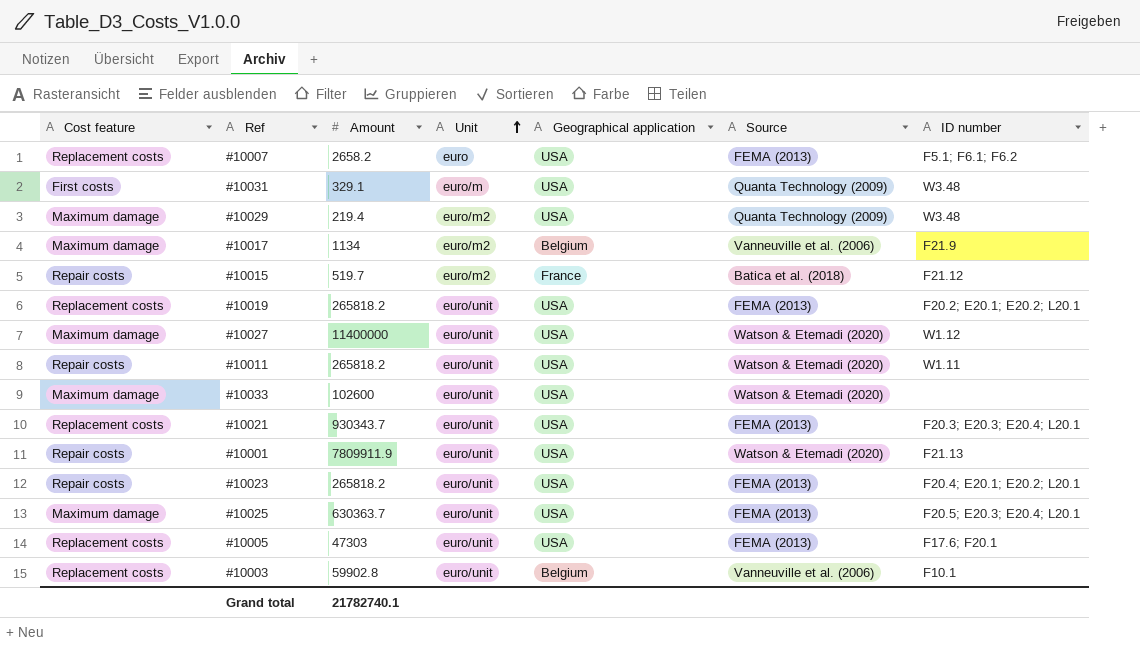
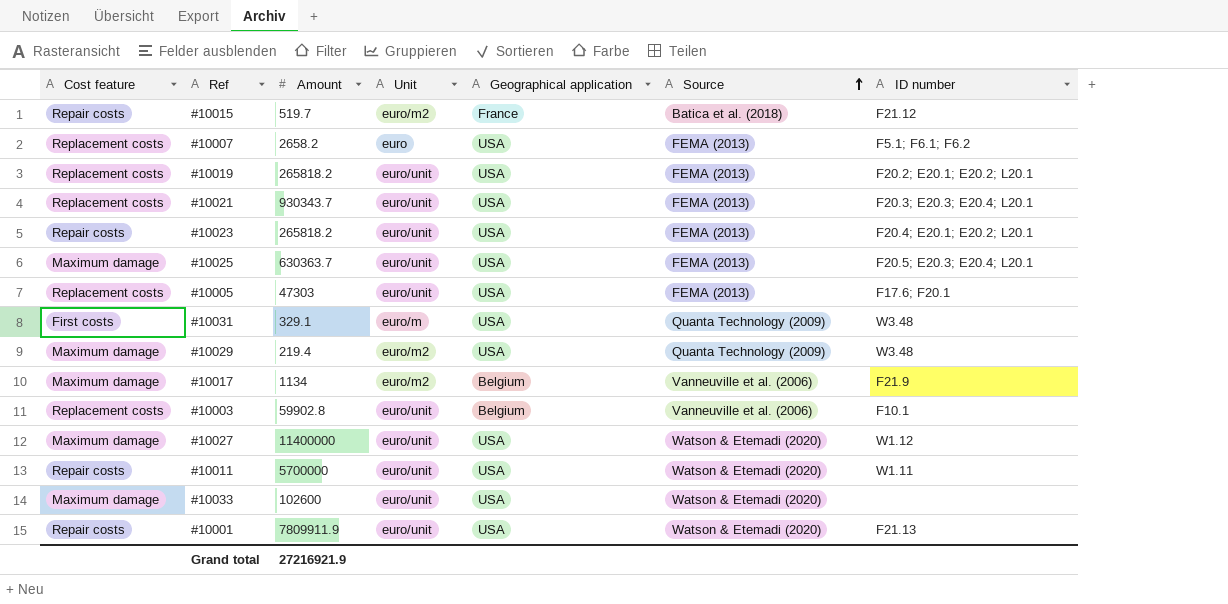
row order: Unit ascending -> Source ascending
#10011 | Amount: 265818.2 -> 5700000
Grand total | Amount: 21782740.1 -> 27216921.9

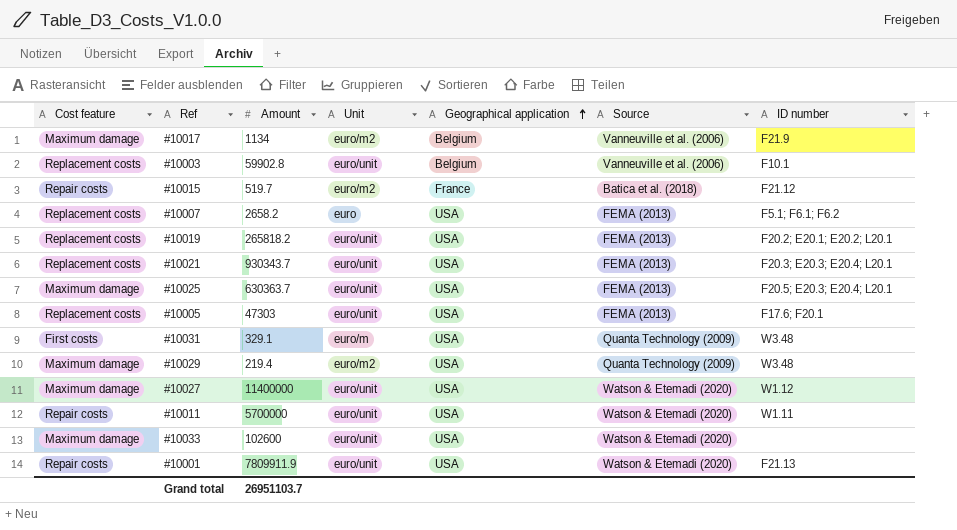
row order: Source ascending -> Geographical application ascending
row #10023: Repair costs | 265818.2 | euro/unit | USA | FEMA (2013) | F20.4; E20.1; E20.2; L20.1 -> none
Grand total | Amount: 27216921.9 -> 26951103.7

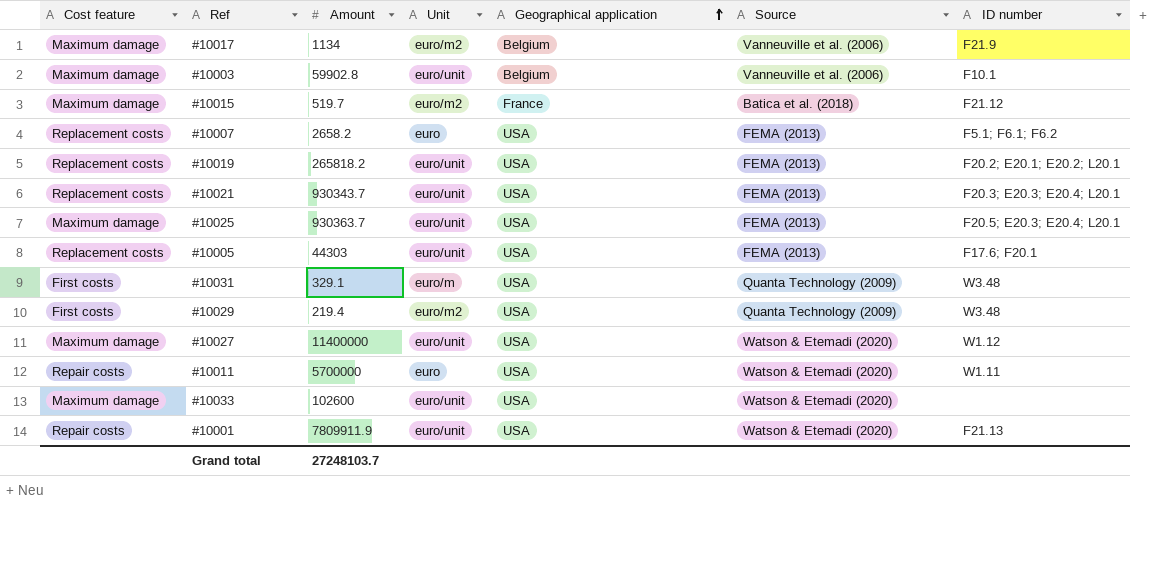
#10003 | Cost feature: Replacement costs -> Maximum damage
#10015 | Cost feature: Repair costs -> Maximum damage
#10025 | Amount: 630363.7 -> 930363.7
#10005 | Amount: 47303 -> 44303
#10029 | Cost feature: Maximum damage -> First costs
#10011 | Unit: euro/unit -> euro
Grand total | Amount: 26951103.7 -> 27248103.7

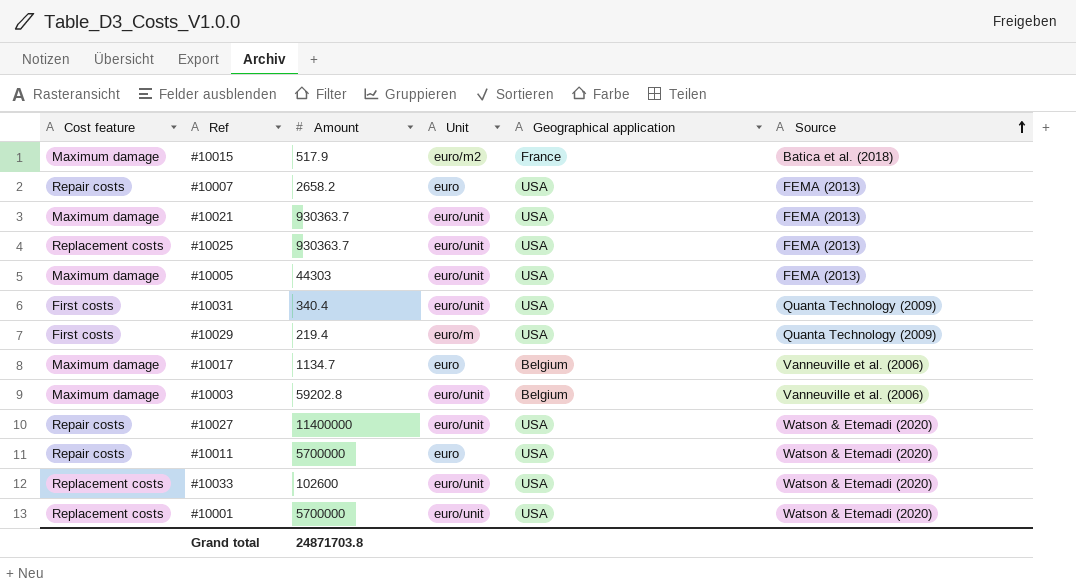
row order: Geographical application ascending -> Source ascending
column ID number | position: 7 -> none
row #10019: Replacement costs | 265818.2 | euro/unit | USA | FEMA (2013) | F20.2; E20.1; E20.2; L20.1 -> none
#10015 | Amount: 519.7 -> 517.9
#10007 | Cost feature: Replacement costs -> Repair costs
#10021 | Cost feature: Replacement costs -> Maximum damage
#10021 | Amount: 930343.7 -> 930363.7
#10025 | Cost feature: Maximum damage -> Replacement costs
#10005 | Cost feature: Replacement costs -> Maximum damage
#10031 | Amount: 329.1 -> 340.4
#10031 | Unit: euro/m -> euro/unit
#10029 | Unit: euro/m2 -> euro/m
#10017 | Amount: 1134 -> 1134.7
#10017 | Unit: euro/m2 -> euro
#10003 | Amount: 59902.8 -> 59202.8
#10027 | Cost feature: Maximum damage -> Repair costs
#10033 | Cost feature: Maximum damage -> Replacement costs
#10001 | Cost feature: Repair costs -> Replacement costs
#10001 | Amount: 7809911.9 -> 5700000
Grand total | Amount: 27248103.7 -> 24871703.8

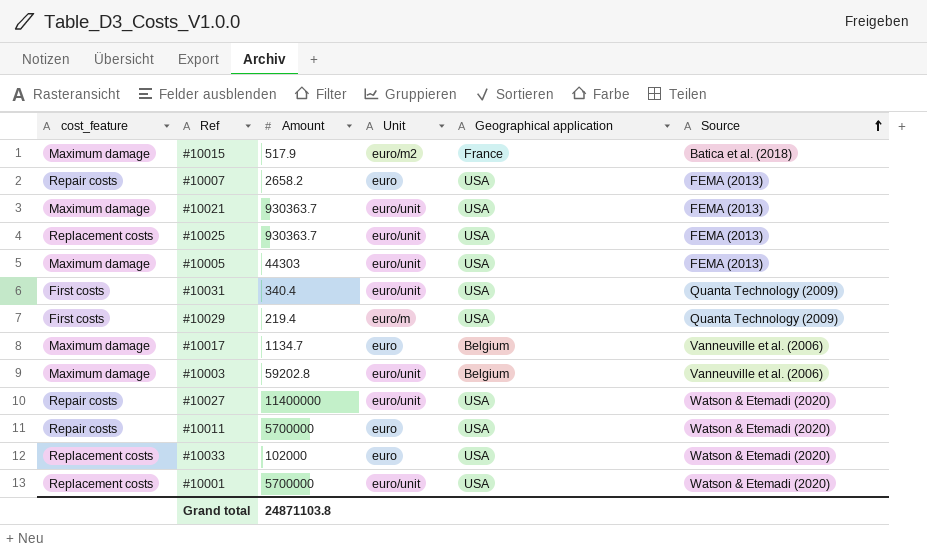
column name: Cost feature -> cost_feature
#10033 | Amount: 102600 -> 102000
#10033 | Unit: euro/unit -> euro
Grand total | Amount: 24871703.8 -> 24871103.8

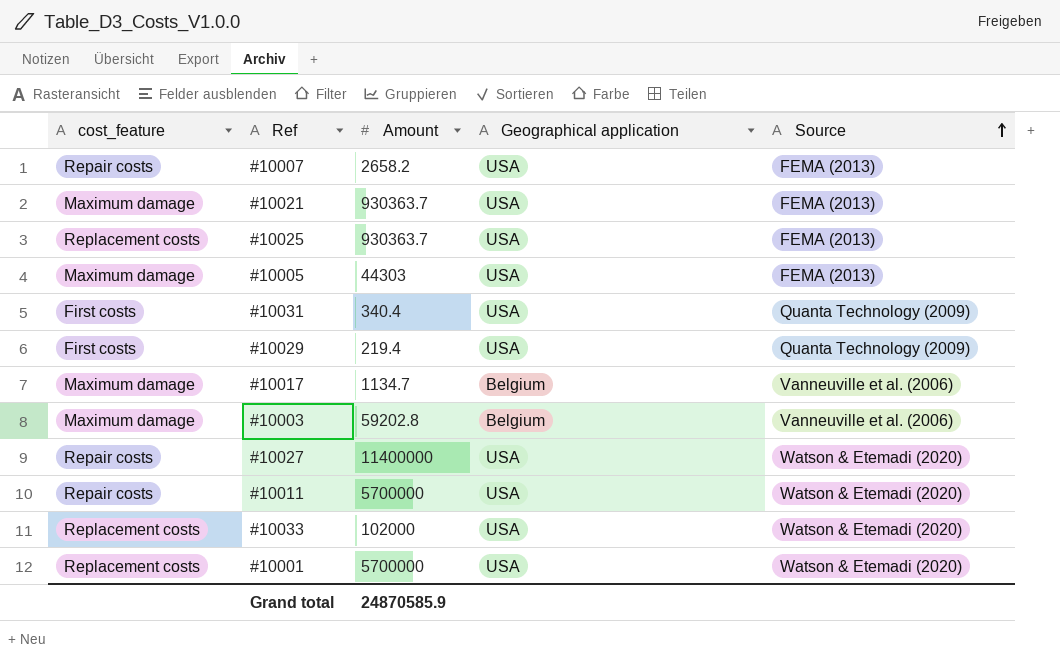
column Unit | position: 4 -> none
row #10015: Maximum damage | 517.9 | euro/m2 | France | Batica et al. (2018) -> none
Grand total | Amount: 24871103.8 -> 24870585.9

